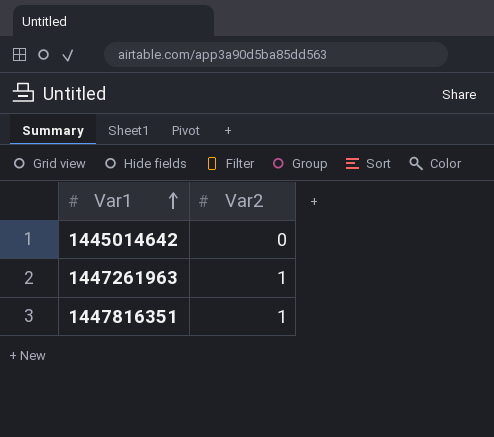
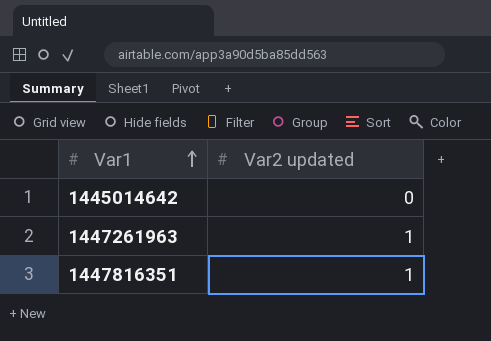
column name: Var2 -> Var2 updated

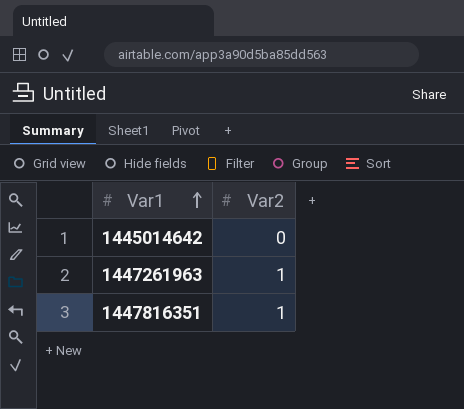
column name: Var2 updated -> Var2

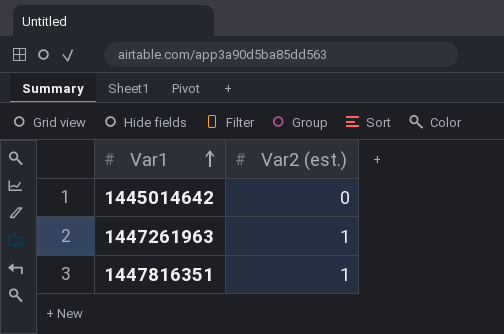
column name: Var2 -> Var2 (est.)

